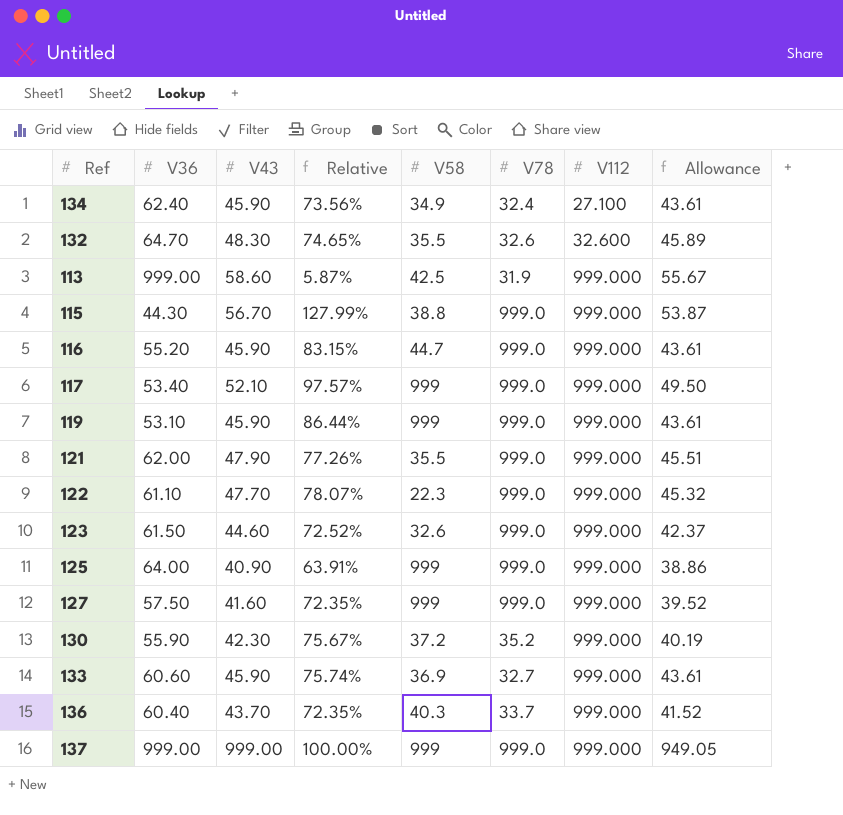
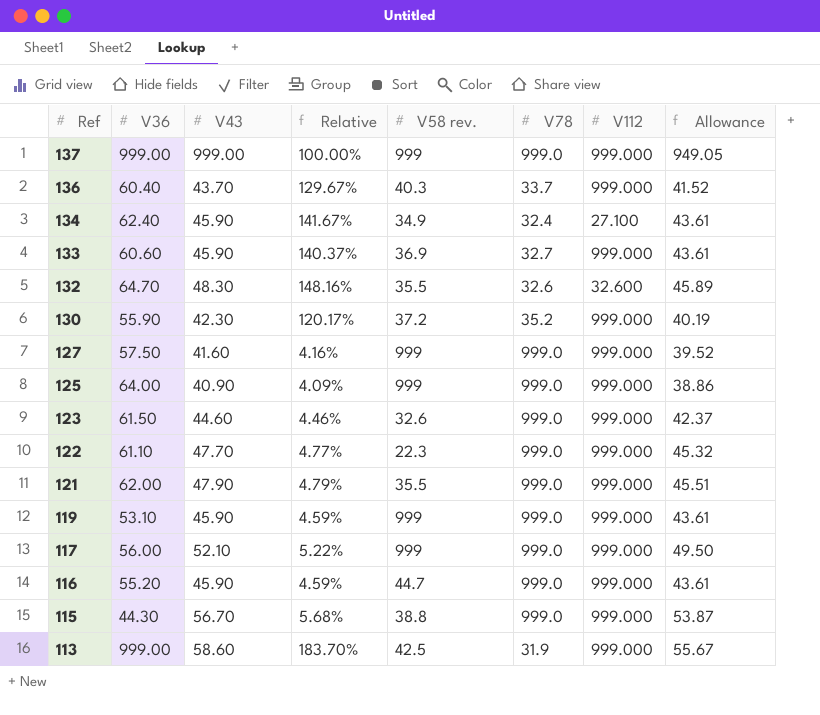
row order: V112 ascending -> Ref descending
column Relative | formula: [V43] / [V36] -> [V43] / [V78]
column name: V58 -> V58 rev.
117 | V36: 53.40 -> 56.00

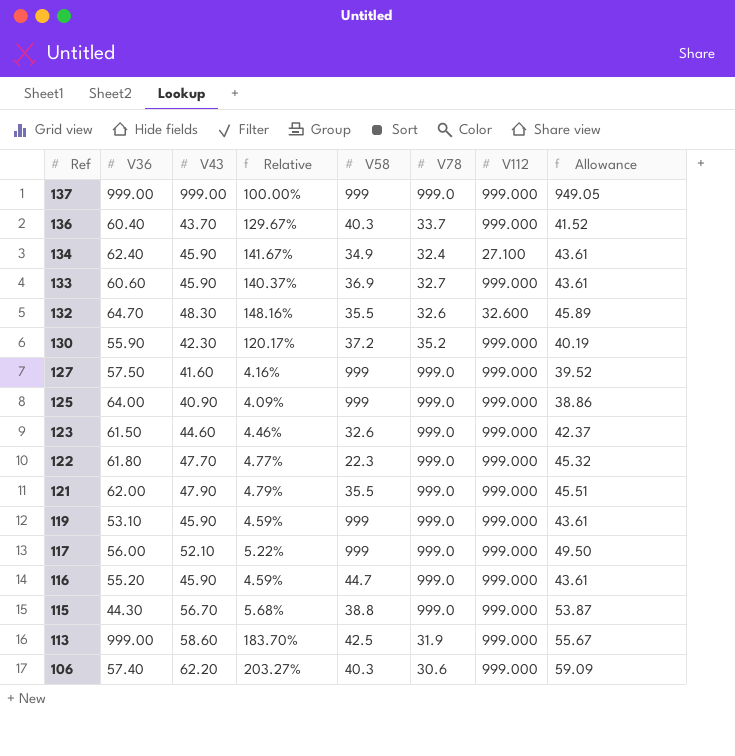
column name: V58 rev. -> V58
122 | V36: 61.10 -> 61.80
row 106: none -> 57.40 | 62.20 | 203.27% | 40.3 | 30.6 | 999.000 | 59.09

